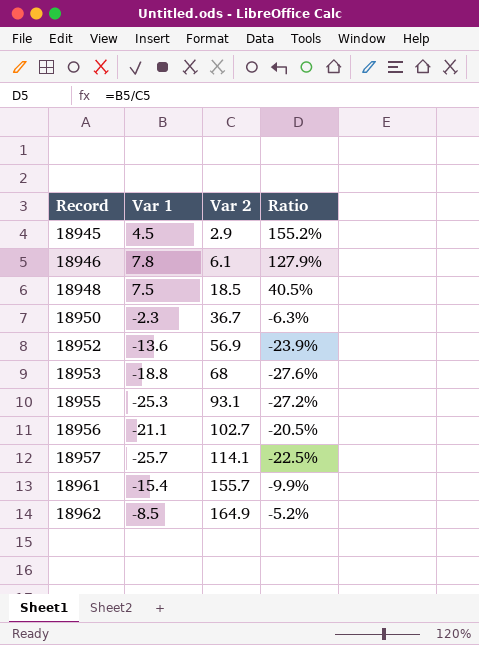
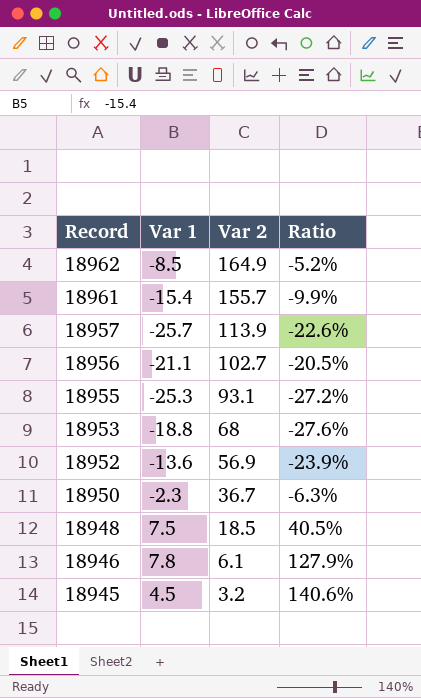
row order: Record ascending -> Record descending
18957 | Var 2: 114.1 -> 113.9
18957 | Ratio: -22.5% -> -22.6%
18945 | Var 2: 2.9 -> 3.2
18945 | Ratio: 155.2% -> 140.6%

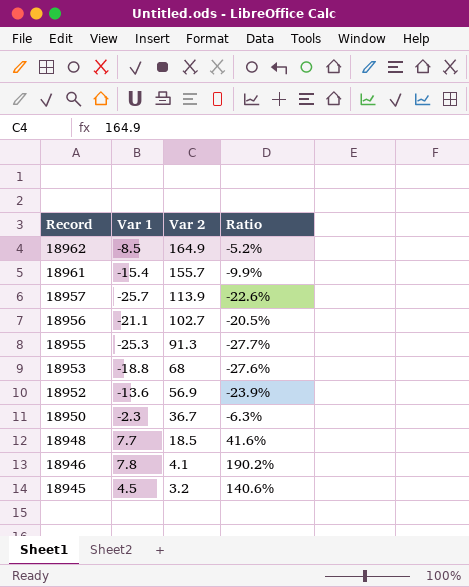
18955 | Var 2: 93.1 -> 91.3
18955 | Ratio: -27.2% -> -27.7%
18948 | Var 1: 7.5 -> 7.7
18948 | Ratio: 40.5% -> 41.6%
18946 | Var 2: 6.1 -> 4.1
18946 | Ratio: 127.9% -> 190.2%

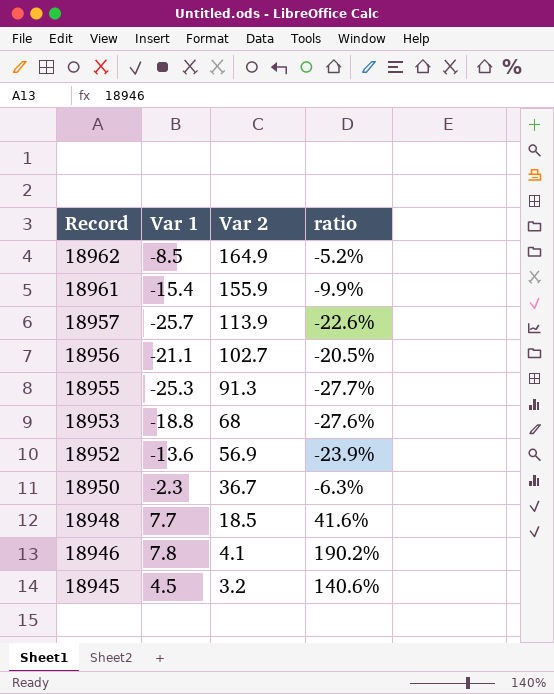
column name: Ratio -> ratio
18961 | Var 2: 155.7 -> 155.9

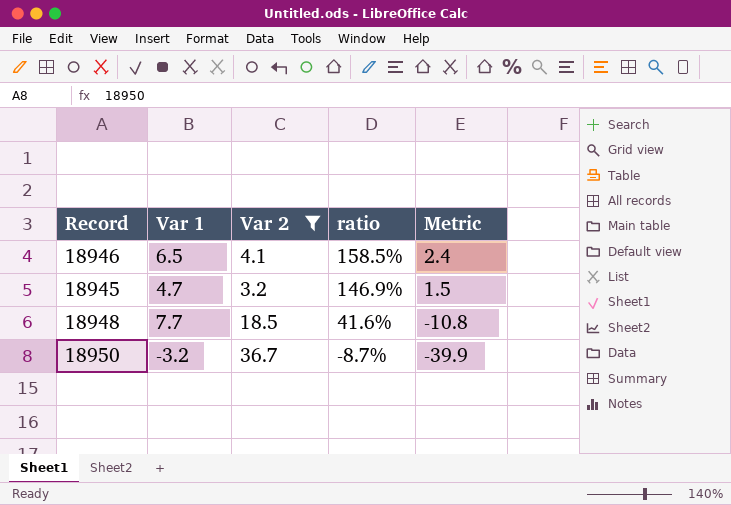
filter: none -> Var 2 <= 36.7
row order: Record descending -> ratio descending
column Metric | formula: none -> [Var 1] - [Var 2]
18946 | Var 1: 7.8 -> 6.5
18946 | ratio: 190.2% -> 158.5%
18945 | Var 1: 4.5 -> 4.7
18945 | ratio: 140.6% -> 146.9%
18950 | Var 1: -2.3 -> -3.2
18950 | ratio: -6.3% -> -8.7%

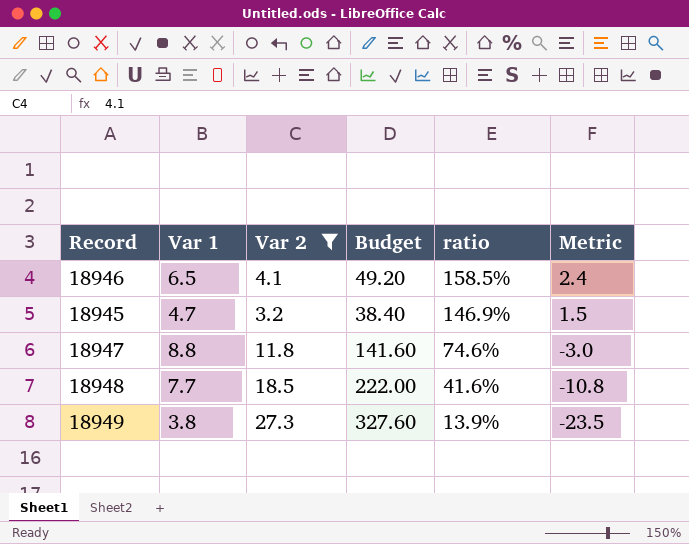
column Budget | formula: none -> [Var 2] * 12
row 18950: -3.2 | 36.7 | -8.7% | -39.9 -> none
row 18947: none -> 8.8 | 11.8 | 141.60 | 74.6% | -3.0
row 18949: none -> 3.8 | 27.3 | 327.60 | 13.9% | -23.5

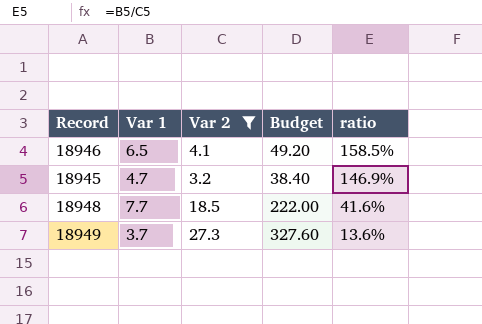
column Metric | formula: [Var 1] - [Var 2] -> none
row 18947: 8.8 | 11.8 | 141.60 | 74.6% | -3.0 -> none
18949 | Var 1: 3.8 -> 3.7
18949 | ratio: 13.9% -> 13.6%

